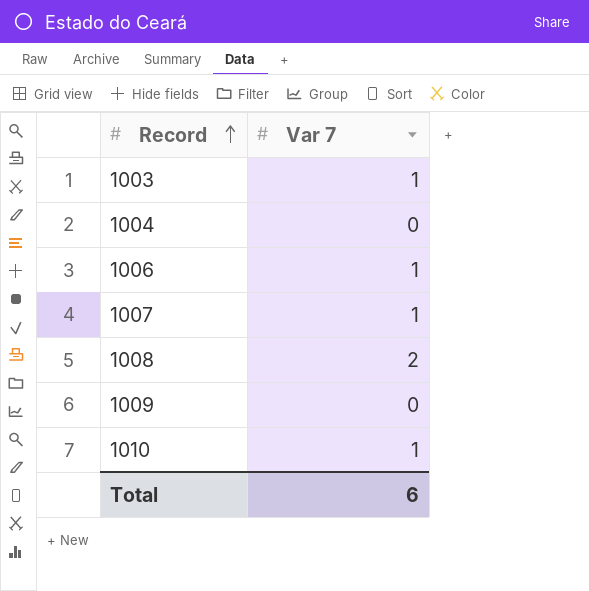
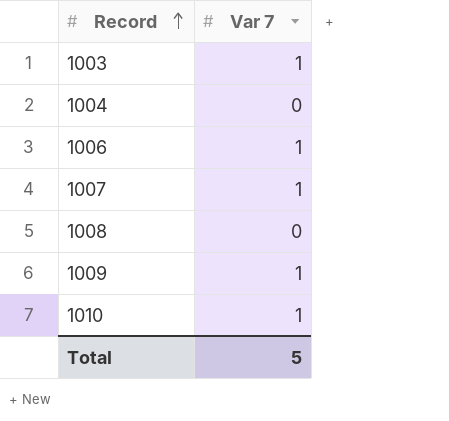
1008 | Var 7: 2 -> 0
1009 | Var 7: 0 -> 1
Total | Var 7: 6 -> 5

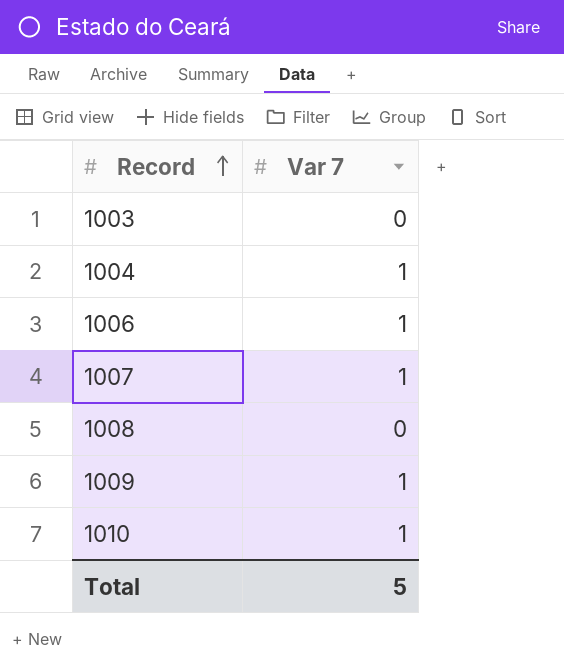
1003 | Var 7: 1 -> 0
1004 | Var 7: 0 -> 1

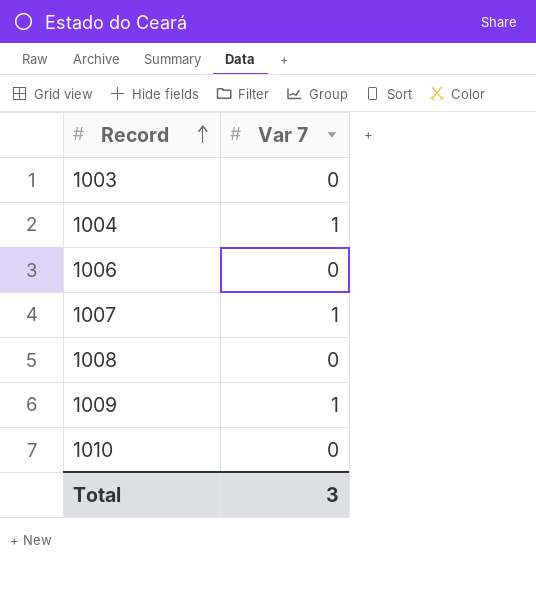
1006 | Var 7: 1 -> 0
1010 | Var 7: 1 -> 0
Total | Var 7: 5 -> 3

